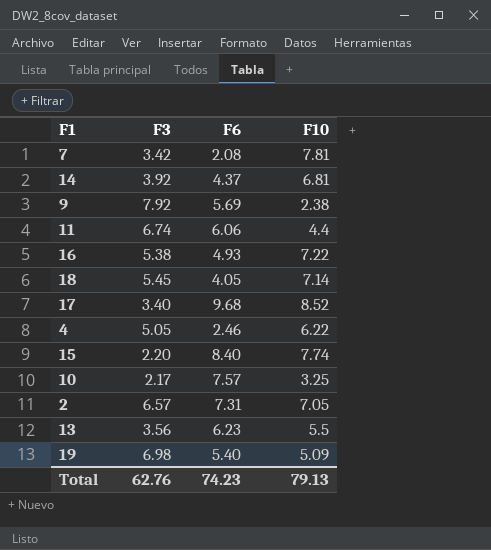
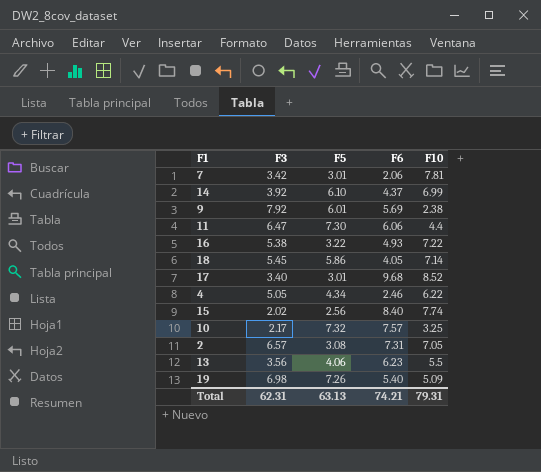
column F5 | position: none -> 3
7 | F6: 2.08 -> 2.06
14 | F10: 6.81 -> 6.99
11 | F3: 6.74 -> 6.47
15 | F3: 2.20 -> 2.02
Total | F3: 62.76 -> 62.31
Total | F6: 74.23 -> 74.21
Total | F10: 79.13 -> 79.31

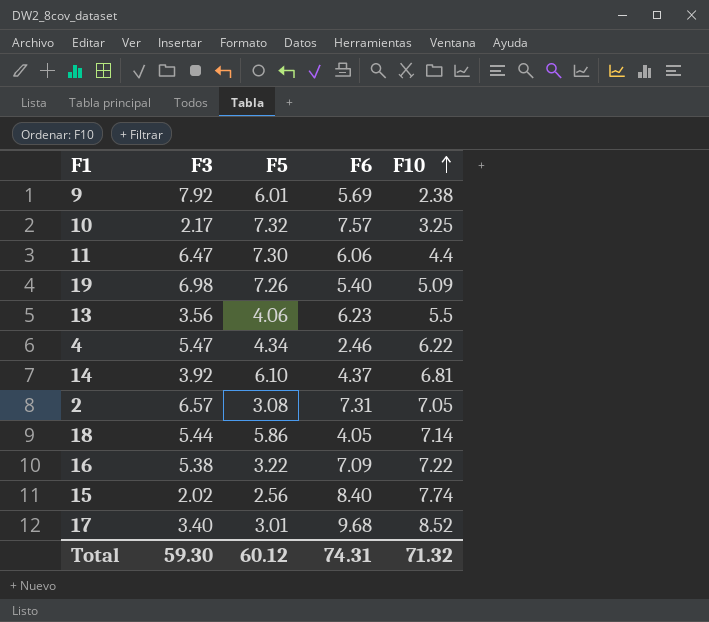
row order: none -> F10 ascending
row 7: 3.42 | 3.01 | 2.06 | 7.81 -> none
4 | F3: 5.05 -> 5.47
14 | F10: 6.99 -> 6.81
18 | F3: 5.45 -> 5.44
16 | F6: 4.93 -> 7.09
Total | F3: 62.31 -> 59.30
Total | F5: 63.13 -> 60.12
Total | F6: 74.21 -> 74.31
Total | F10: 79.31 -> 71.32

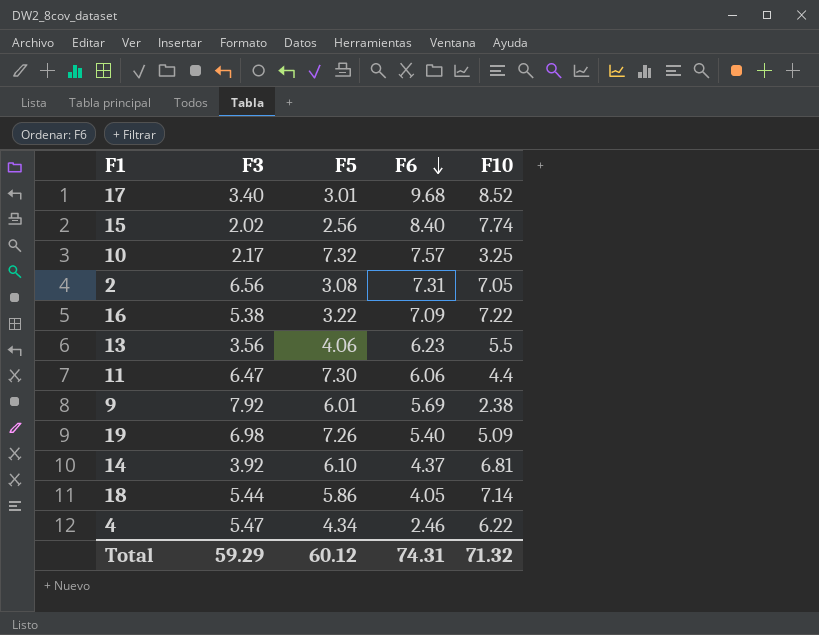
row order: F10 ascending -> F6 descending
2 | F3: 6.57 -> 6.56
Total | F3: 59.30 -> 59.29

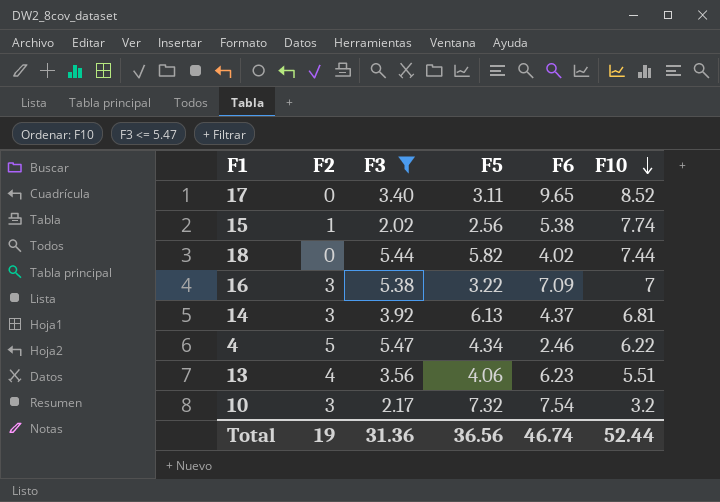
filter: none -> F3 <= 5.47
row order: F6 descending -> F10 descending
column F2 | position: none -> 2
17 | F5: 3.01 -> 3.11
17 | F6: 9.68 -> 9.65
15 | F6: 8.40 -> 5.38
18 | F5: 5.86 -> 5.82
18 | F6: 4.05 -> 4.02
18 | F10: 7.14 -> 7.44
16 | F10: 7.22 -> 7
14 | F5: 6.10 -> 6.13
13 | F10: 5.5 -> 5.51
10 | F6: 7.57 -> 7.54
10 | F10: 3.25 -> 3.2
Total | F3: 59.29 -> 31.36
Total | F5: 60.12 -> 36.56
Total | F6: 74.31 -> 46.74
Total | F10: 71.32 -> 52.44

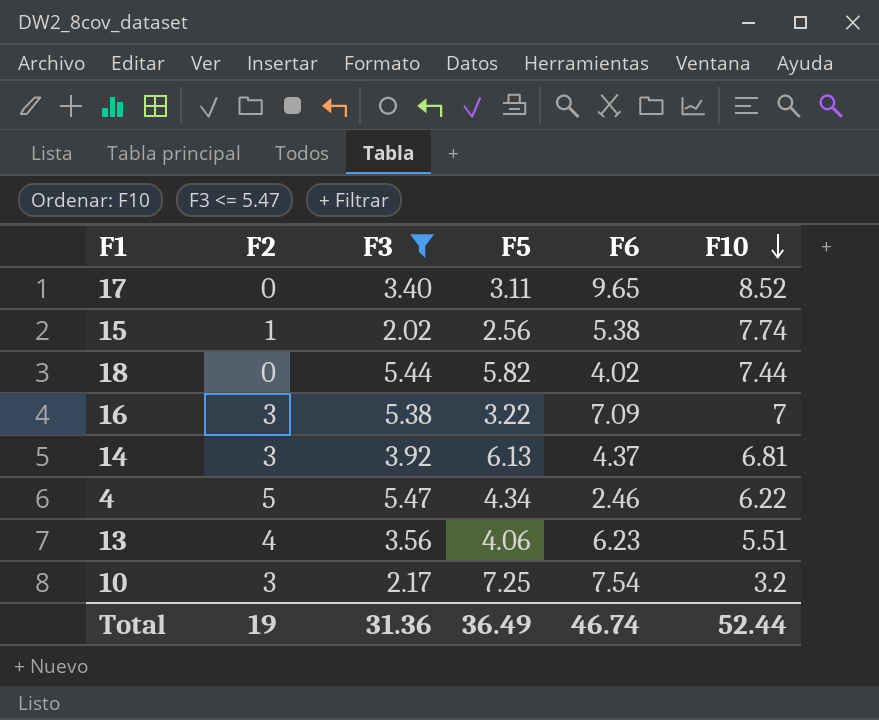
10 | F5: 7.32 -> 7.25
Total | F5: 36.56 -> 36.49

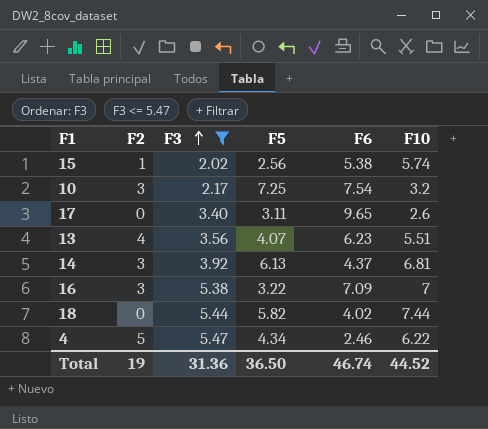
row order: F10 descending -> F3 ascending
15 | F10: 7.74 -> 5.74
17 | F10: 8.52 -> 2.6
13 | F5: 4.06 -> 4.07
Total | F5: 36.49 -> 36.50
Total | F10: 52.44 -> 44.52

